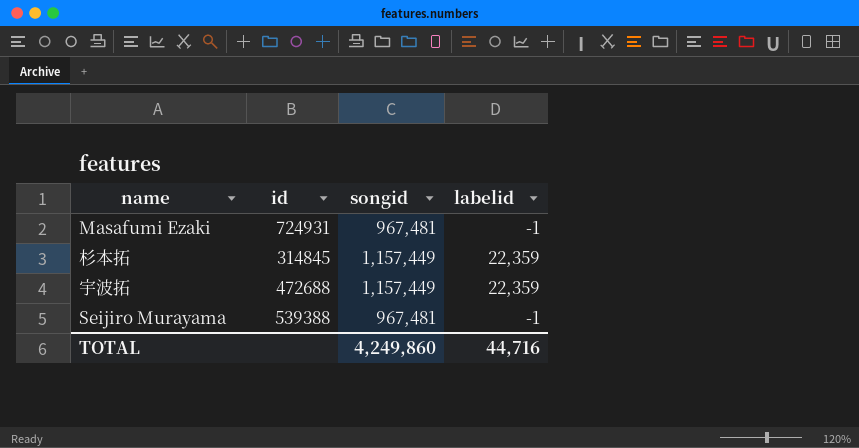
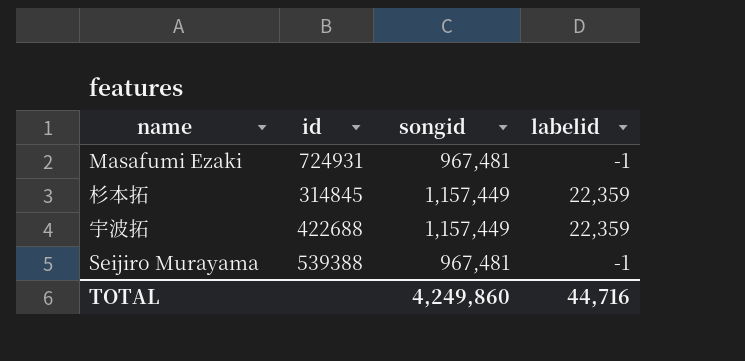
宇波拓 | id: 472688 -> 422688

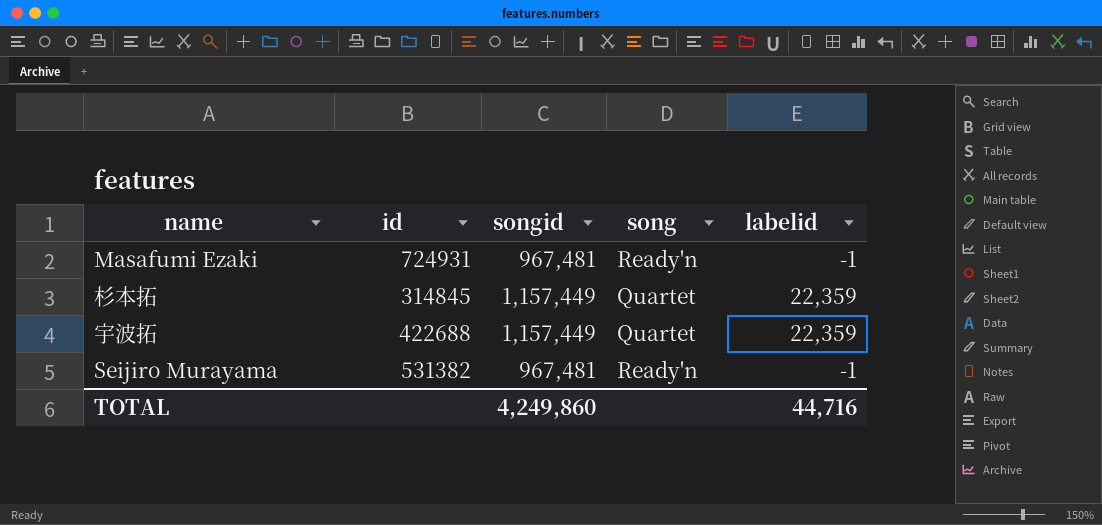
column song | position: none -> 4
Seijiro Murayama | id: 539388 -> 531382

